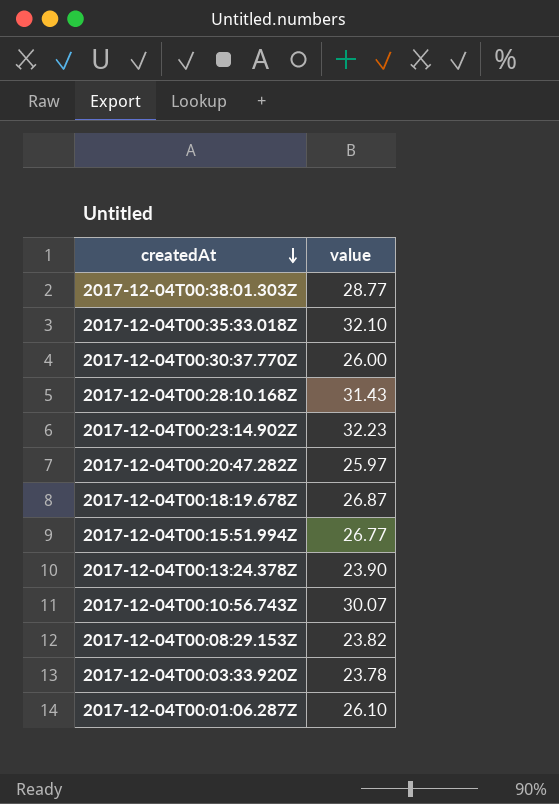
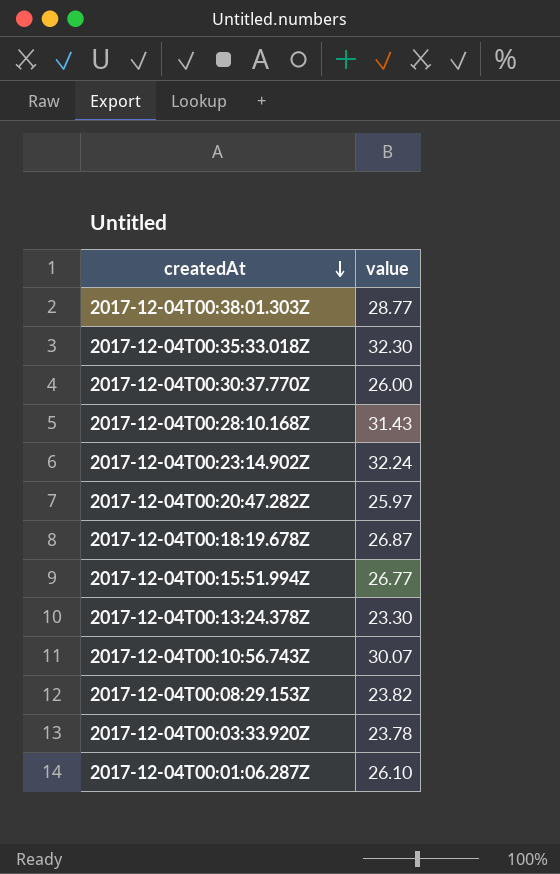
2017-12-04T00:35:33.018Z | value: 32.10 -> 32.30
2017-12-04T00:23:14.902Z | value: 32.23 -> 32.24
2017-12-04T00:13:24.378Z | value: 23.90 -> 23.30

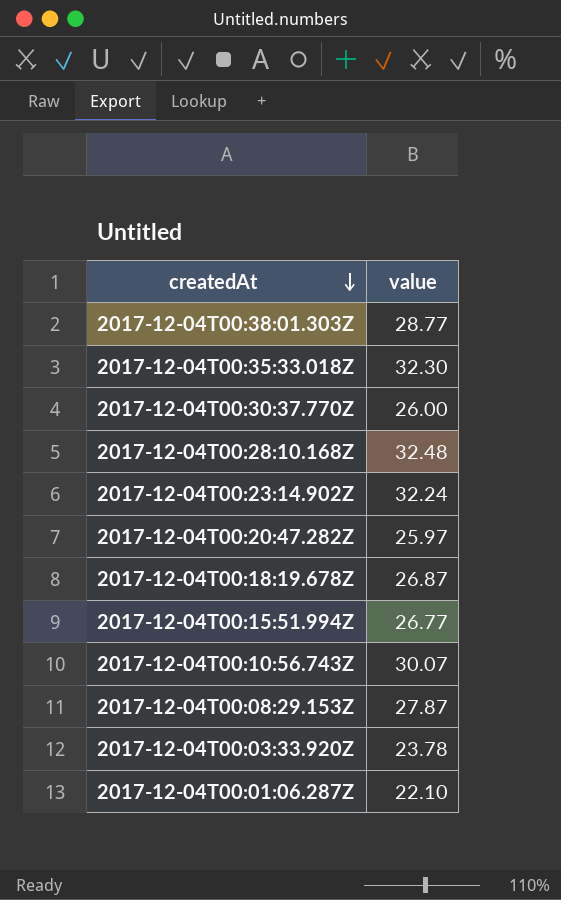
row 2017-12-04T00:13:24.378Z: 23.30 -> none
2017-12-04T00:28:10.168Z | value: 31.43 -> 32.48
2017-12-04T00:08:29.153Z | value: 23.82 -> 27.87
2017-12-04T00:01:06.287Z | value: 26.10 -> 22.10

